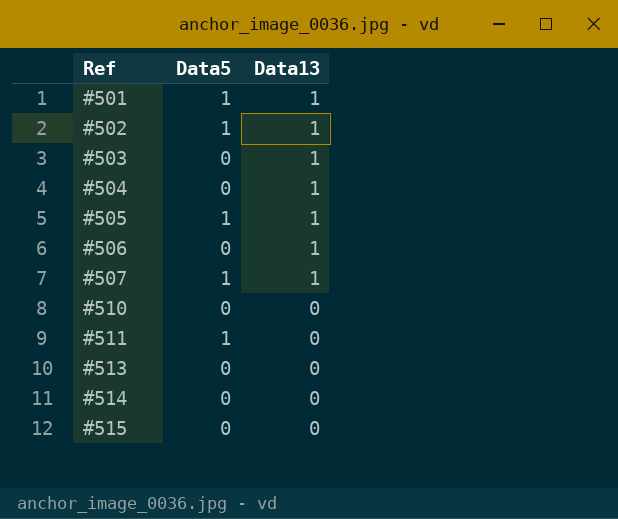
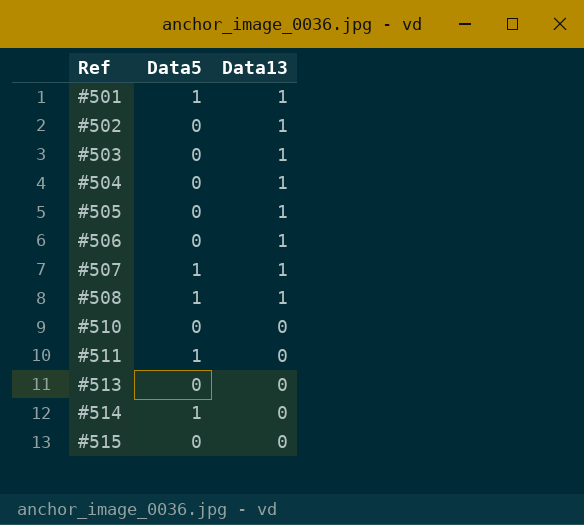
#502 | Data5: 1 -> 0
#505 | Data5: 1 -> 0
row #508: none -> 1 | 1
#514 | Data5: 0 -> 1

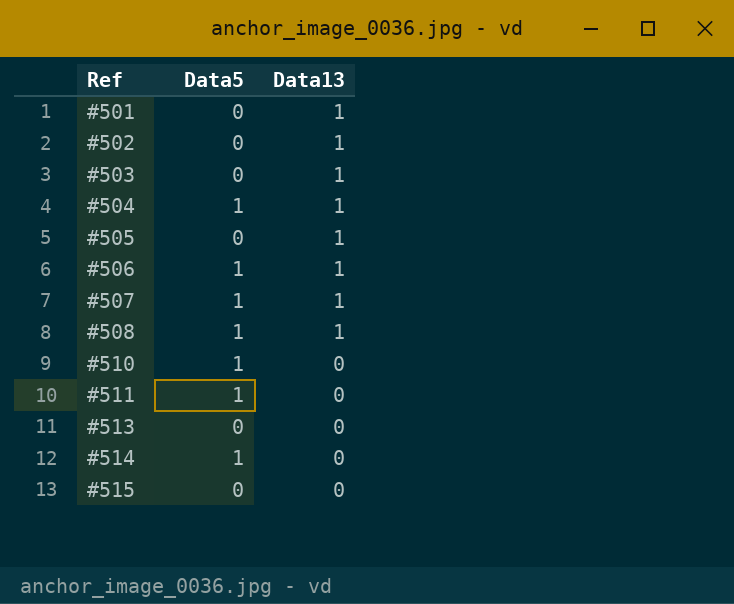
#501 | Data5: 1 -> 0
#504 | Data5: 0 -> 1
#506 | Data5: 0 -> 1
#510 | Data5: 0 -> 1

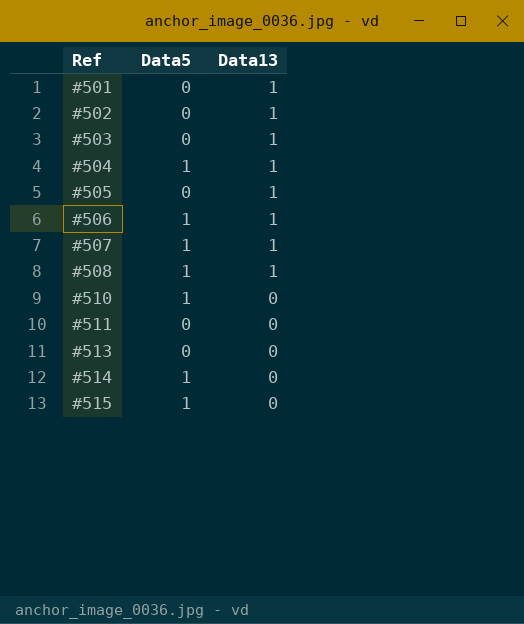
#511 | Data5: 1 -> 0
#515 | Data5: 0 -> 1

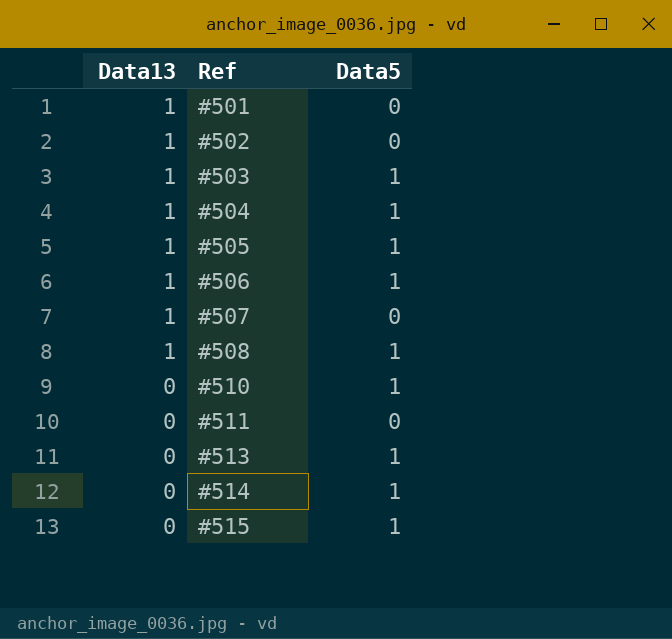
column Data13 | position: 3 -> 1
#503 | Data5: 0 -> 1
#505 | Data5: 0 -> 1
#507 | Data5: 1 -> 0
#513 | Data5: 0 -> 1

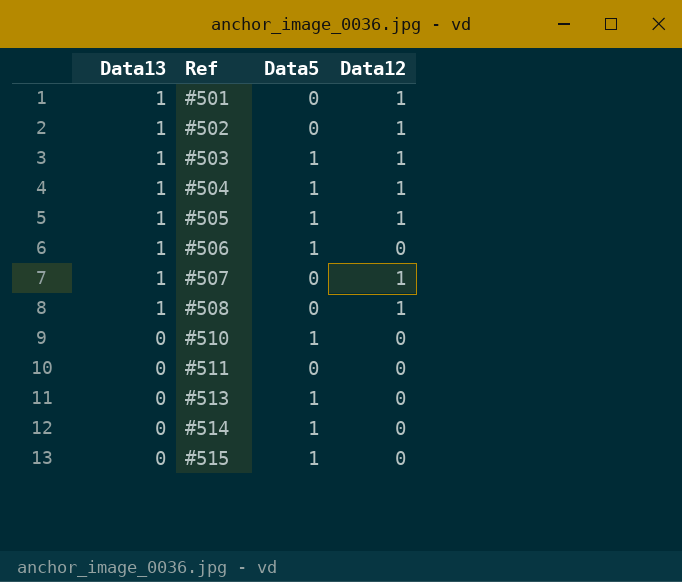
column Data12 | position: none -> 4
#508 | Data5: 1 -> 0

